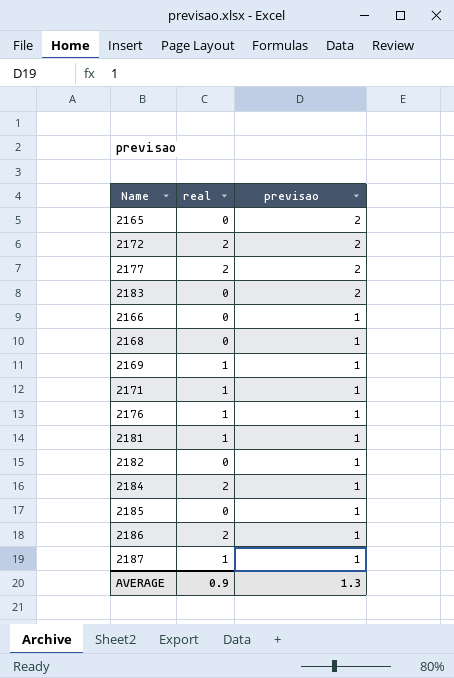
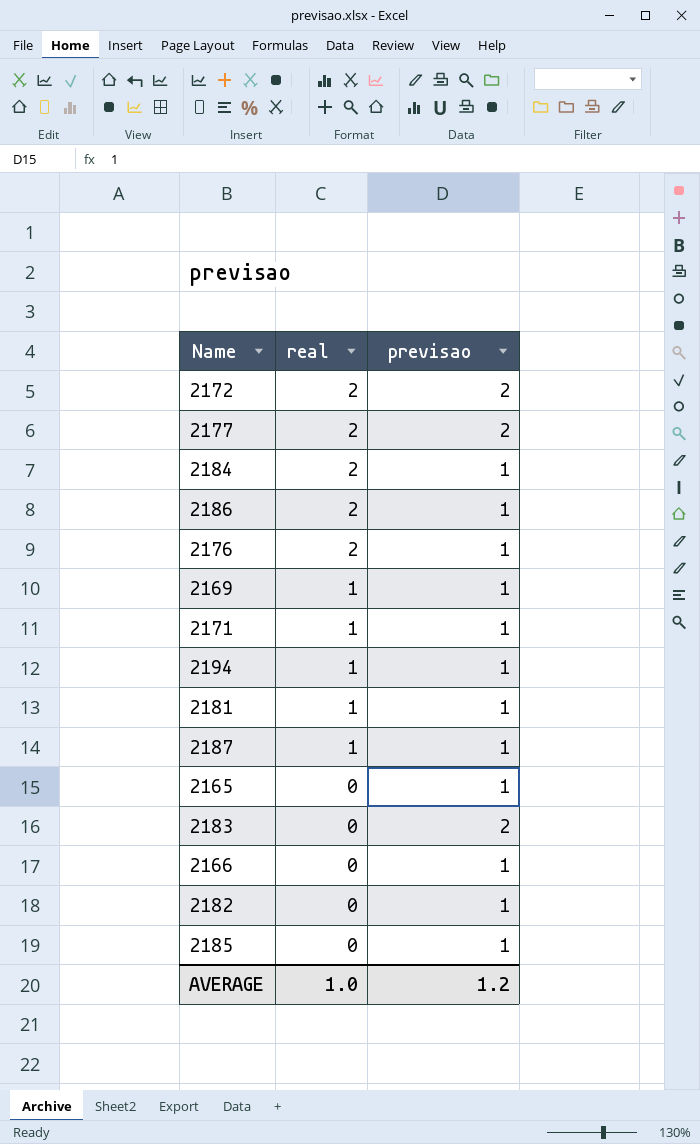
row order: previsao descending -> real descending
row 2168: 0 | 1 -> none
2176 | real: 1 -> 2
row 2194: none -> 1 | 1
2165 | previsao: 2 -> 1
AVERAGE | real: 0.9 -> 1.0
AVERAGE | previsao: 1.3 -> 1.2

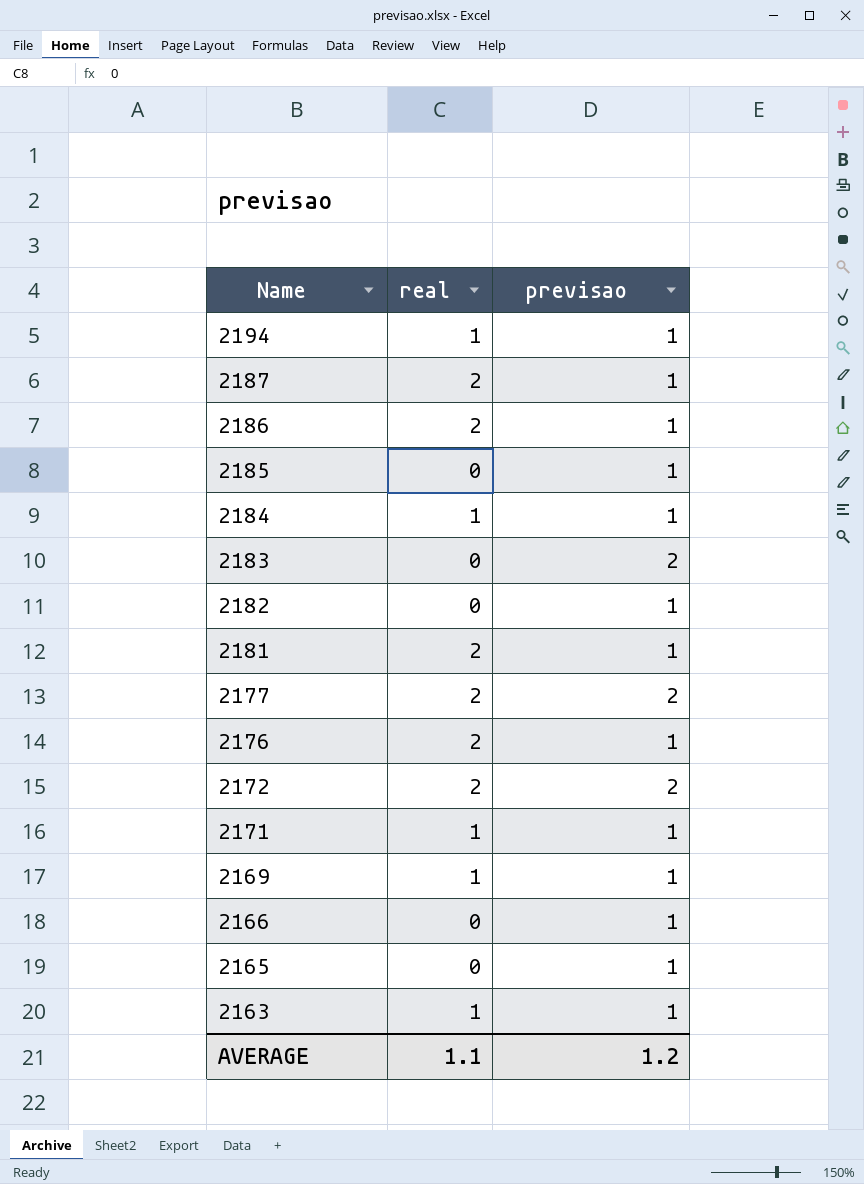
row order: real descending -> Name descending
2187 | real: 1 -> 2
2184 | real: 2 -> 1
2181 | real: 1 -> 2
row 2163: none -> 1 | 1
AVERAGE | real: 1.0 -> 1.1

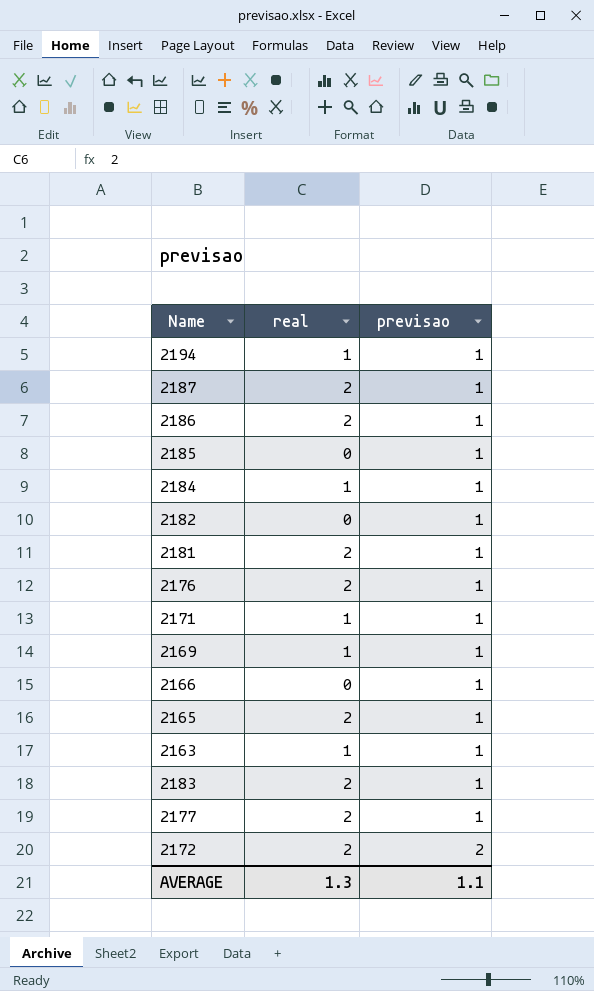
row order: Name descending -> previsao ascending
2165 | real: 0 -> 2
2183 | real: 0 -> 2
2183 | previsao: 2 -> 1
2177 | previsao: 2 -> 1
AVERAGE | real: 1.1 -> 1.3
AVERAGE | previsao: 1.2 -> 1.1

